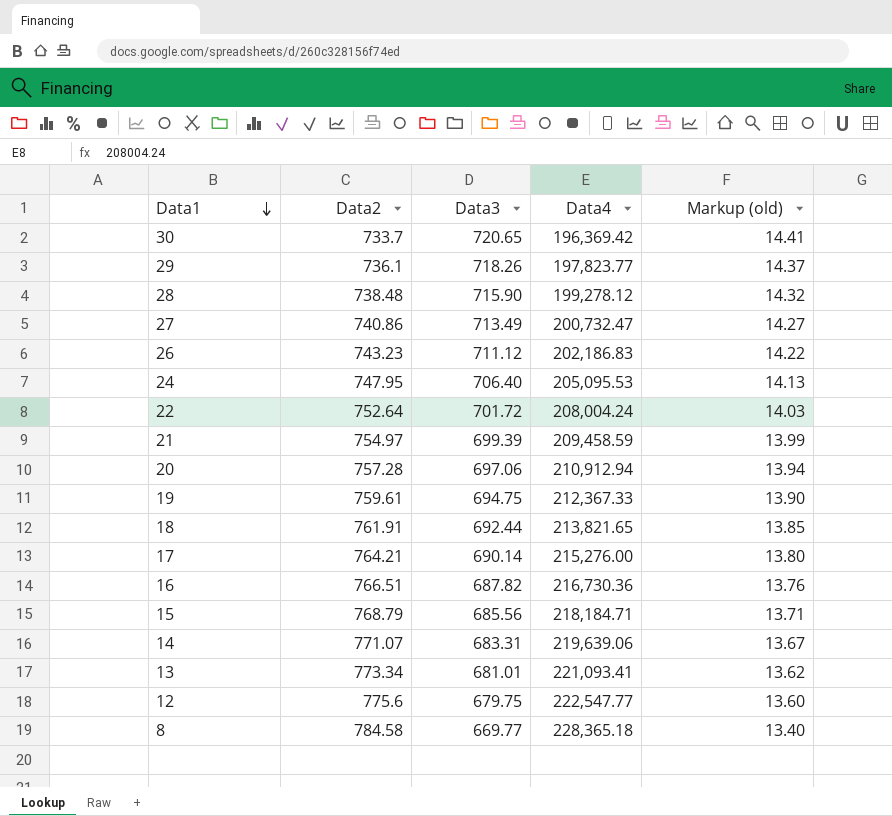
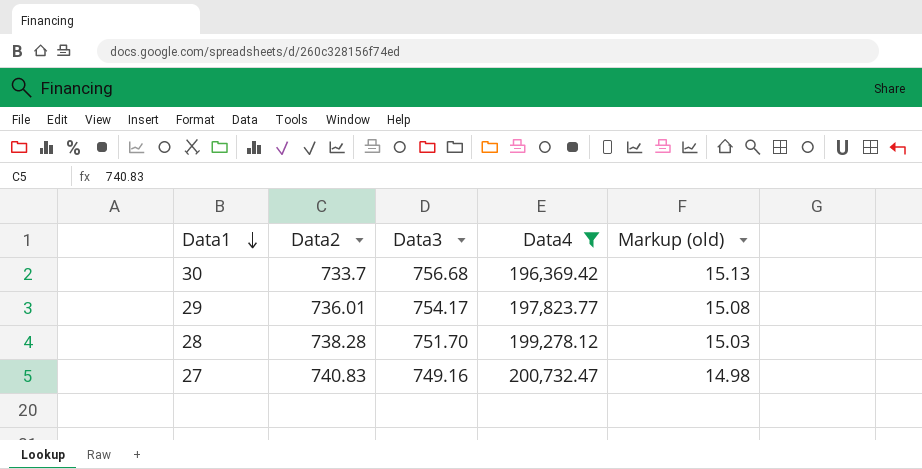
filter: none -> Data4 <= 200,732.47
30 | Data3: 720.65 -> 756.68
30 | Markup (old): 14.41 -> 15.13
29 | Data2: 736.1 -> 736.01
29 | Data3: 718.26 -> 754.17
29 | Markup (old): 14.37 -> 15.08
28 | Data2: 738.48 -> 738.28
28 | Data3: 715.90 -> 751.70
28 | Markup (old): 14.32 -> 15.03
27 | Data2: 740.86 -> 740.83
27 | Data3: 713.49 -> 749.16
27 | Markup (old): 14.27 -> 14.98

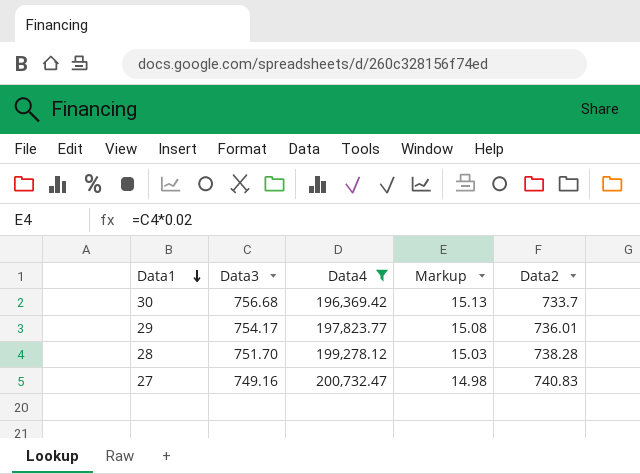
column name: Markup (old) -> Markup
column Data2 | position: 2 -> 5

